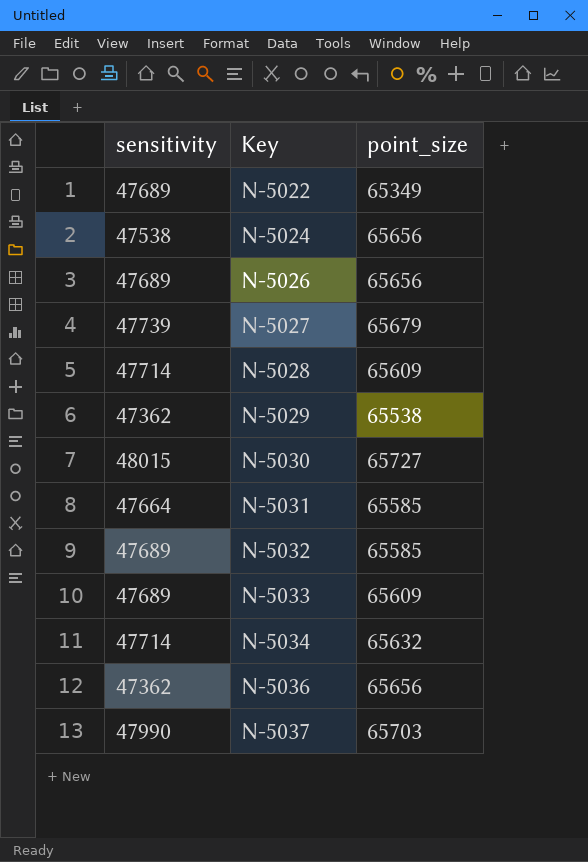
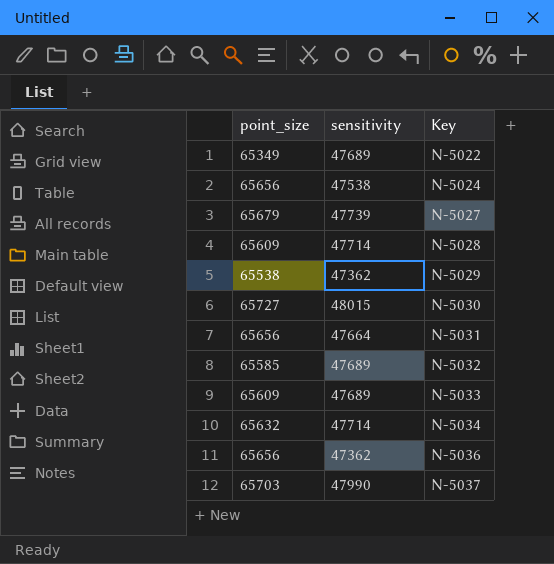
column point_size | position: 3 -> 1
row N-5026: 47689 | 65656 -> none
N-5031 | point_size: 65585 -> 65656

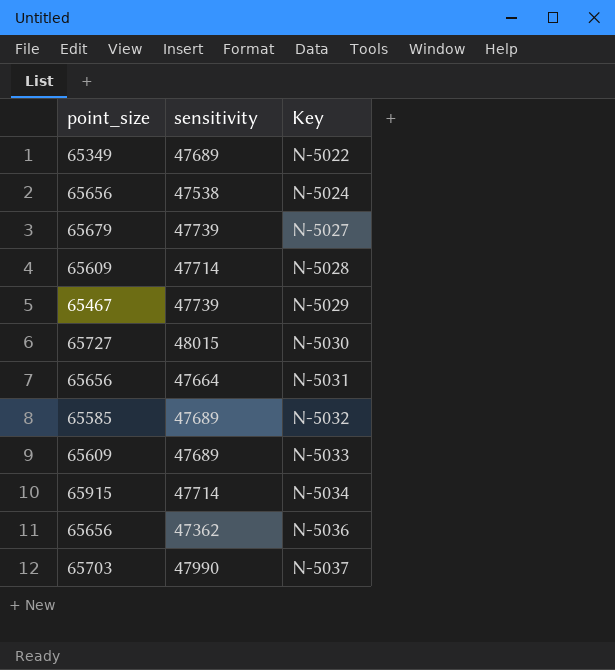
N-5029 | point_size: 65538 -> 65467
N-5029 | sensitivity: 47362 -> 47739
N-5034 | point_size: 65632 -> 65915

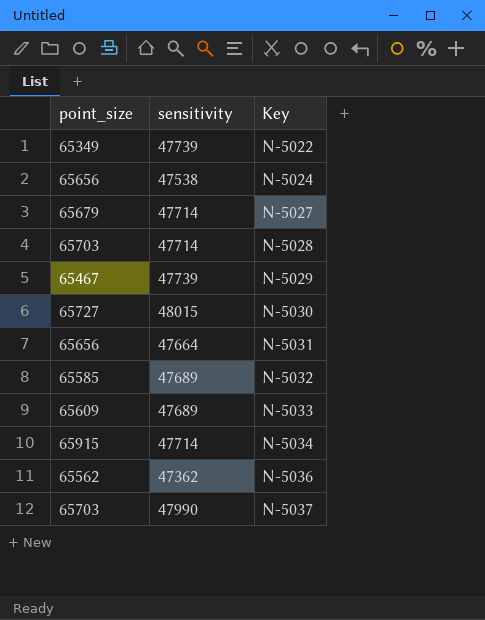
N-5022 | sensitivity: 47689 -> 47739
N-5027 | sensitivity: 47739 -> 47714
N-5028 | point_size: 65609 -> 65703
N-5036 | point_size: 65656 -> 65562

